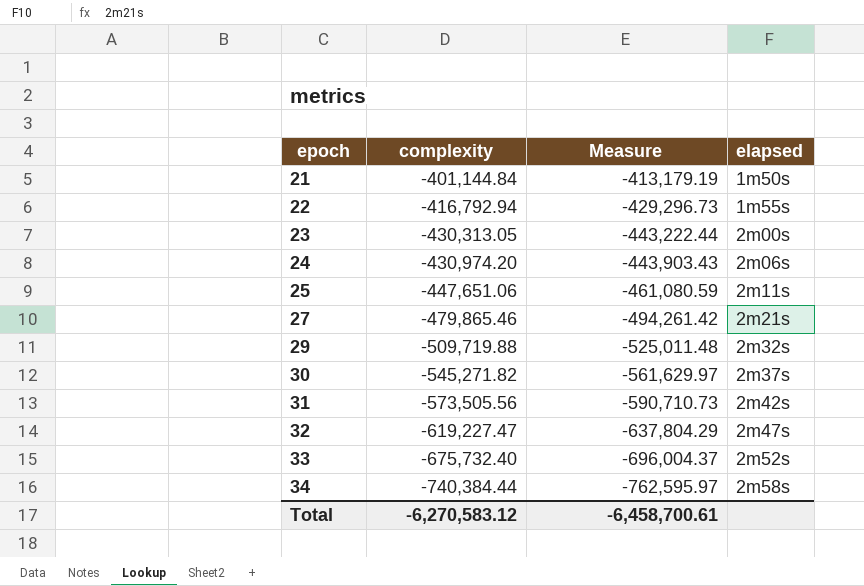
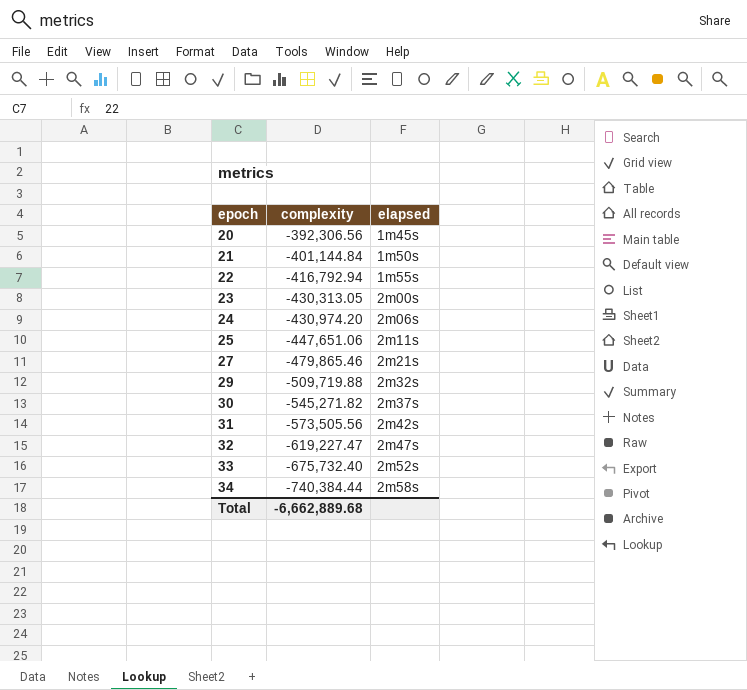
column Measure | formula: [complexity] * 1.03 -> none
row 20: none -> -392,306.56 | 1m45s
Total | complexity: -6,270,583.12 -> -6,662,889.68

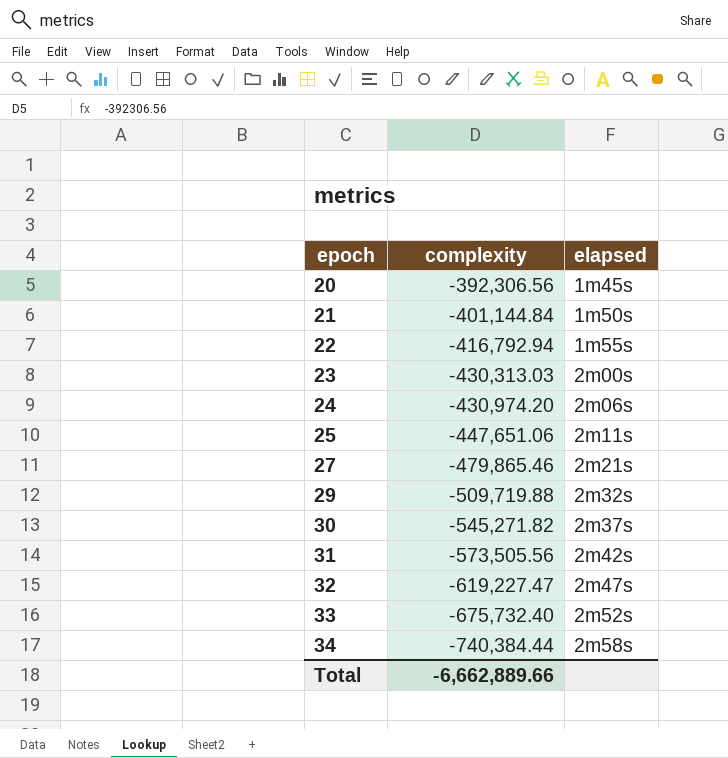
23 | complexity: -430,313.05 -> -430,313.03
Total | complexity: -6,662,889.68 -> -6,662,889.66

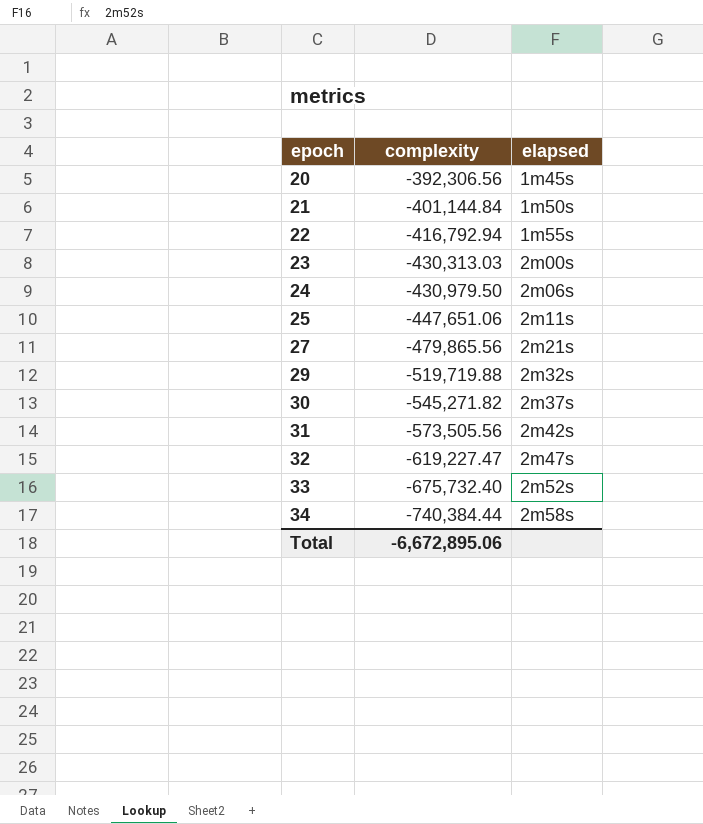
24 | complexity: -430,974.20 -> -430,979.50
27 | complexity: -479,865.46 -> -479,865.56
29 | complexity: -509,719.88 -> -519,719.88
Total | complexity: -6,662,889.66 -> -6,672,895.06

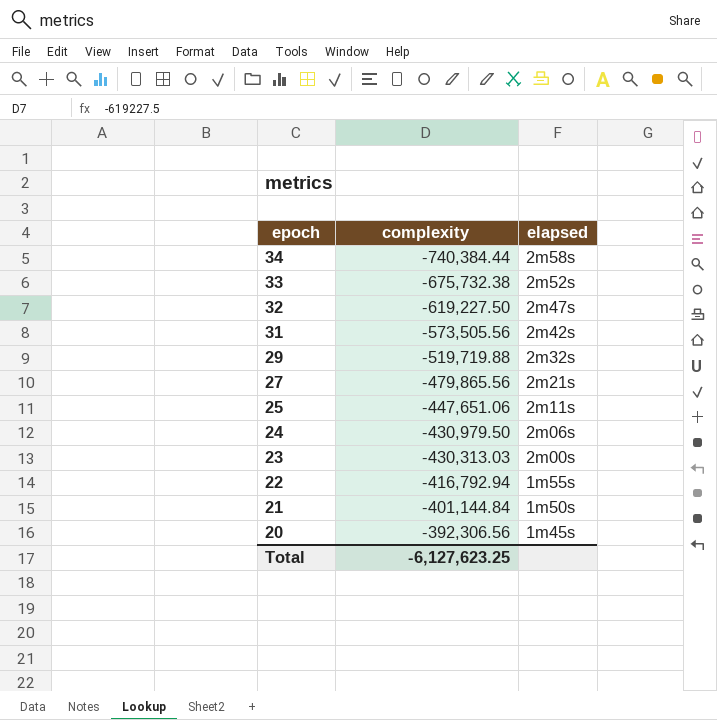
row order: epoch ascending -> epoch descending
row 30: -545,271.82 | 2m37s -> none
33 | complexity: -675,732.40 -> -675,732.38
32 | complexity: -619,227.47 -> -619,227.50
Total | complexity: -6,672,895.06 -> -6,127,623.25

